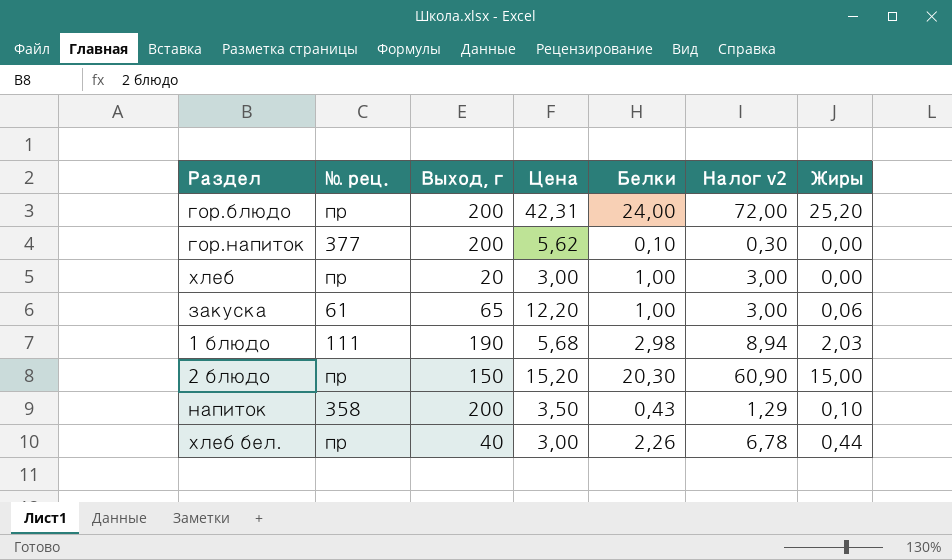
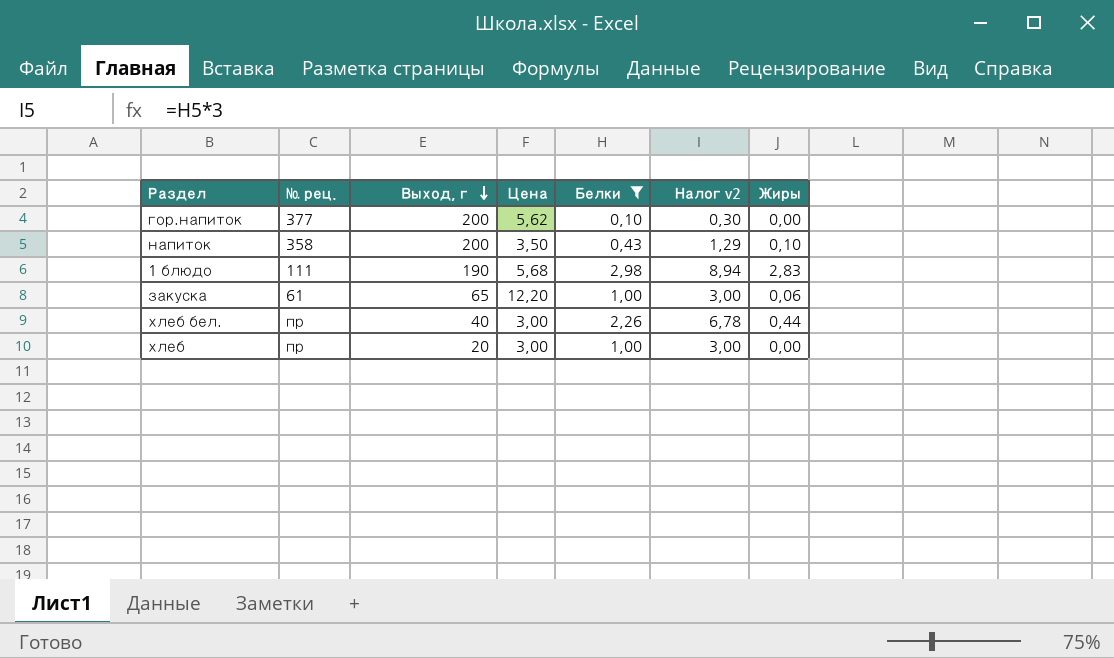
filter: none -> Белки <= 2,98
row order: none -> Выход, г descending
1 блюдо | Жиры: 2,03 -> 2,83

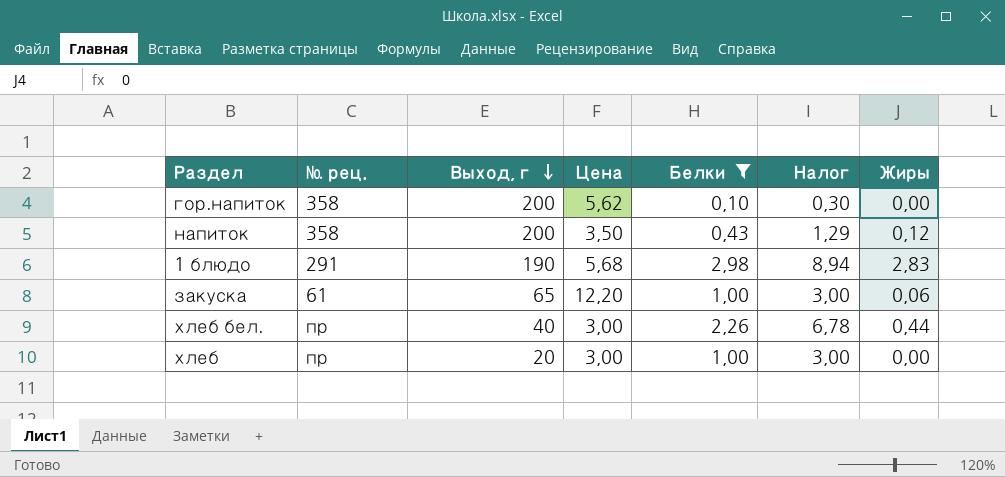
column name: Налог v2 -> Налог
гор.напиток | № рец.: 377 -> 358
напиток | Жиры: 0,10 -> 0,12
1 блюдо | № рец.: 111 -> 291

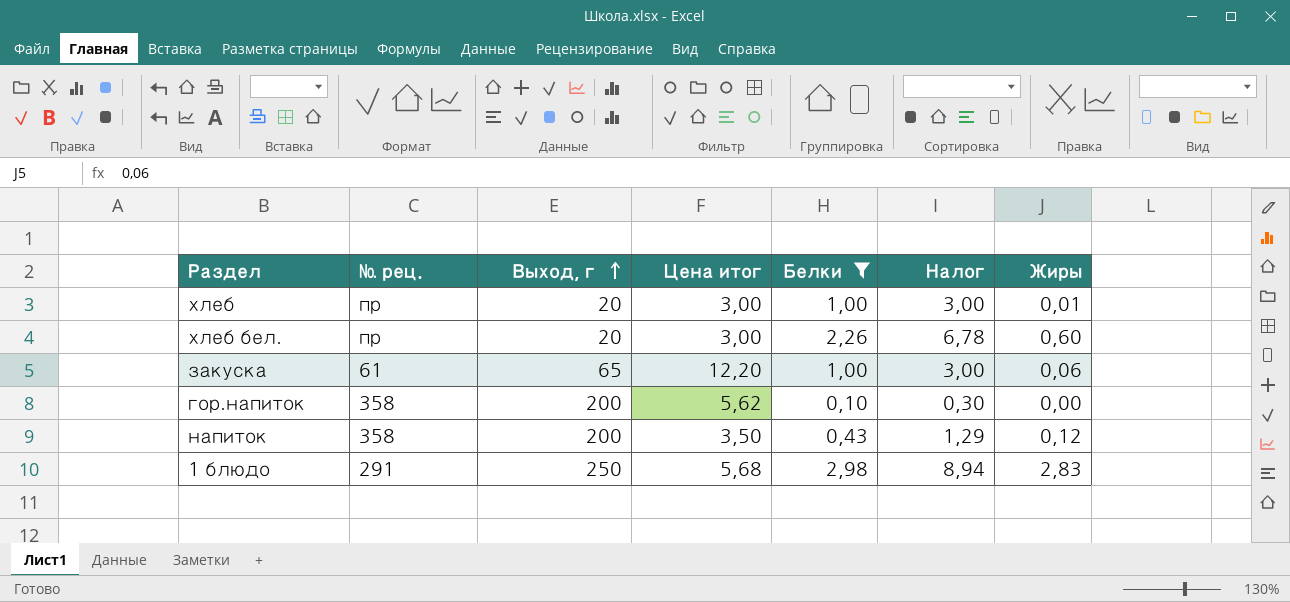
row order: Выход, г descending -> Выход, г ascending
column name: Цена -> Цена итог
хлеб | Жиры: 0,00 -> 0,01
хлеб бел. | Выход, г: 40 -> 20
хлеб бел. | Жиры: 0,44 -> 0,60
1 блюдо | Выход, г: 190 -> 250

